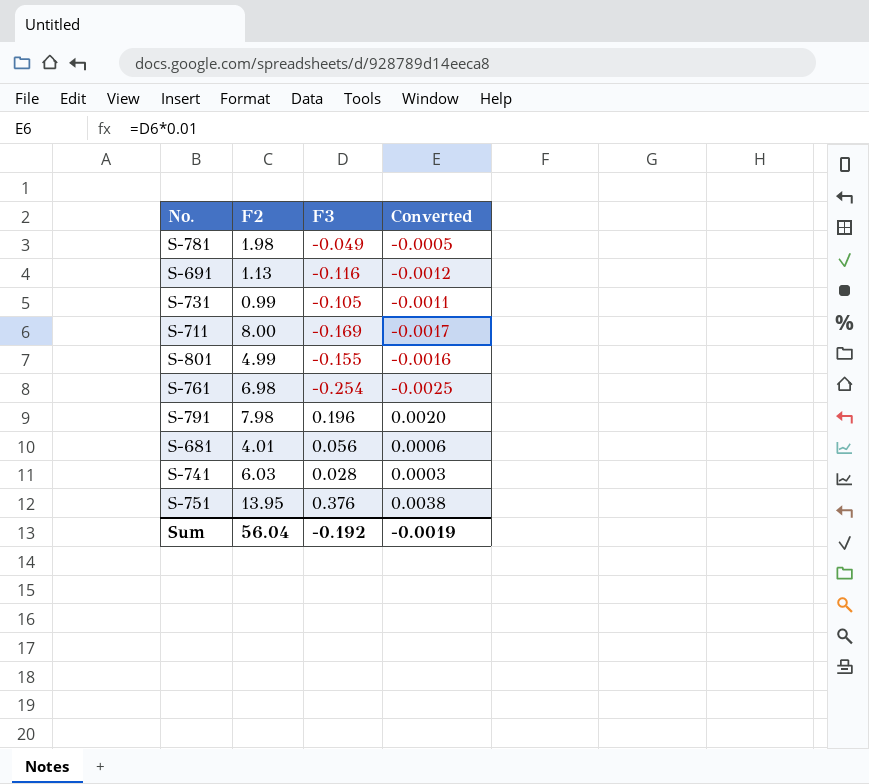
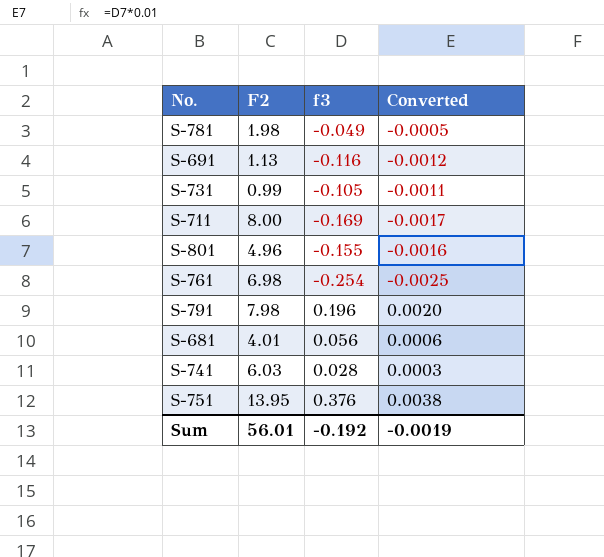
column name: F3 -> f3
S-801 | F2: 4.99 -> 4.96
Sum | F2: 56.04 -> 56.01

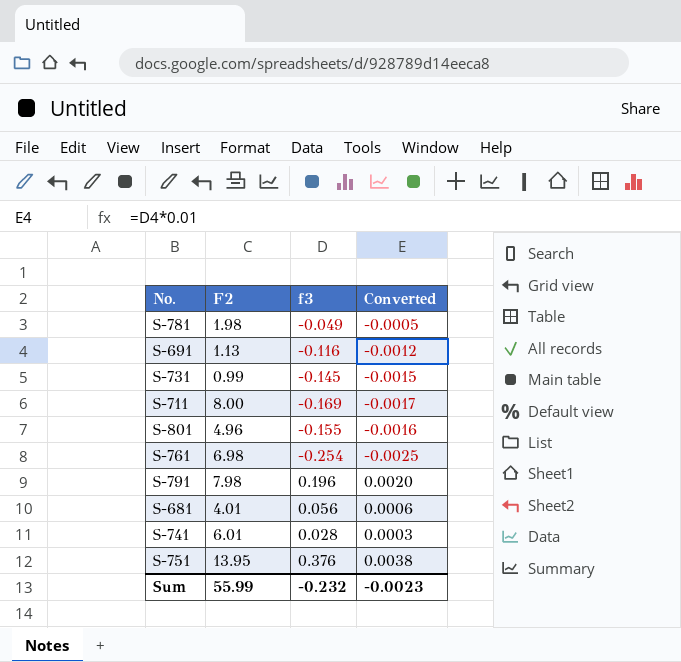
S-731 | f3: -0.105 -> -0.145
S-731 | Converted: -0.0011 -> -0.0015
S-741 | F2: 6.03 -> 6.01
Sum | F2: 56.01 -> 55.99
Sum | f3: -0.192 -> -0.232
Sum | Converted: -0.0019 -> -0.0023

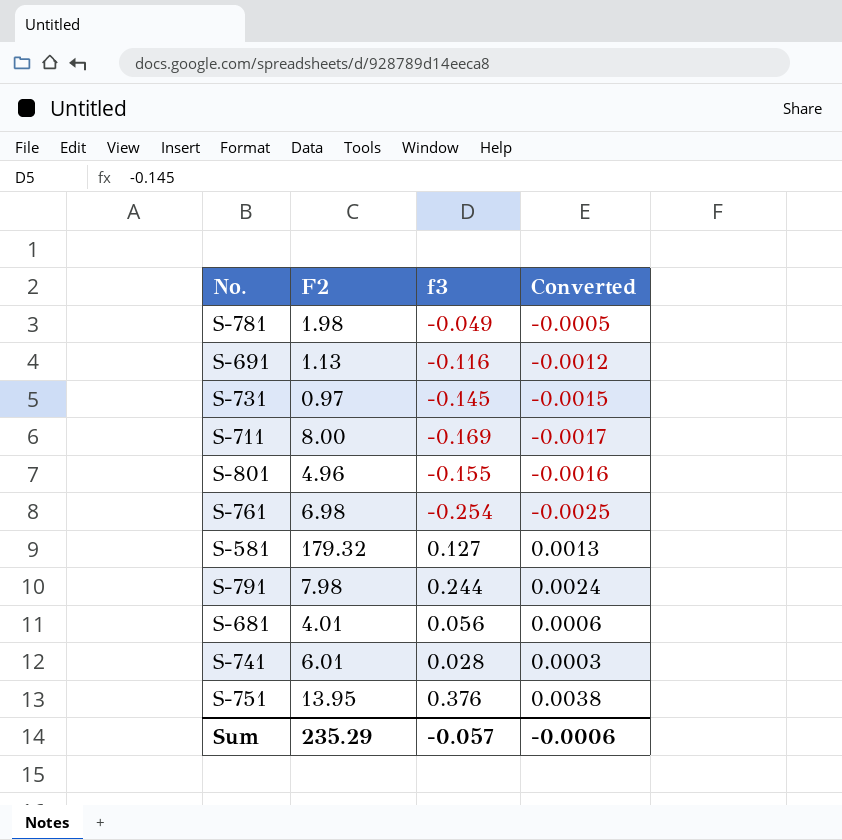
S-731 | F2: 0.99 -> 0.97
row S-581: none -> 179.32 | 0.127 | 0.0013
S-791 | f3: 0.196 -> 0.244
S-791 | Converted: 0.0020 -> 0.0024
Sum | F2: 55.99 -> 235.29
Sum | f3: -0.232 -> -0.057
Sum | Converted: -0.0023 -> -0.0006

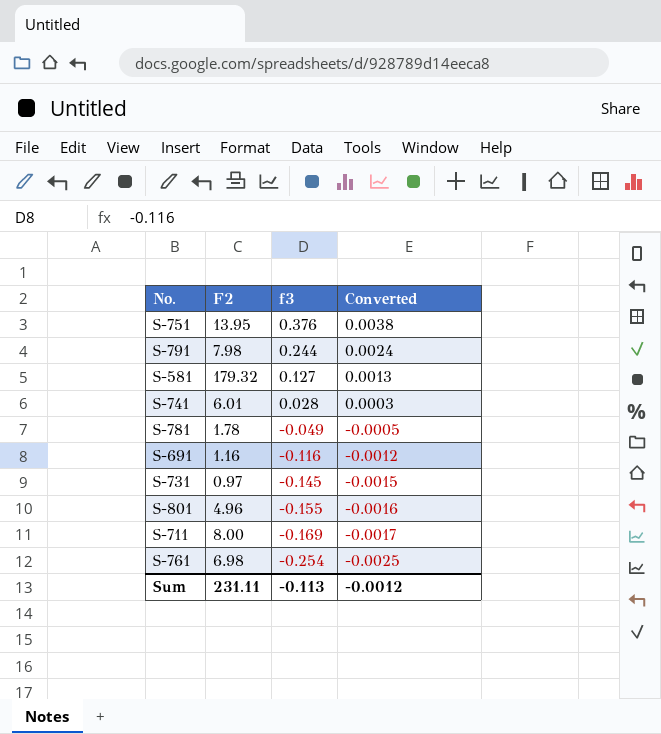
row order: none -> f3 descending
row S-681: 4.01 | 0.056 | 0.0006 -> none
S-781 | F2: 1.98 -> 1.78
S-691 | F2: 1.13 -> 1.16
Sum | F2: 235.29 -> 231.11
Sum | f3: -0.057 -> -0.113
Sum | Converted: -0.0006 -> -0.0012

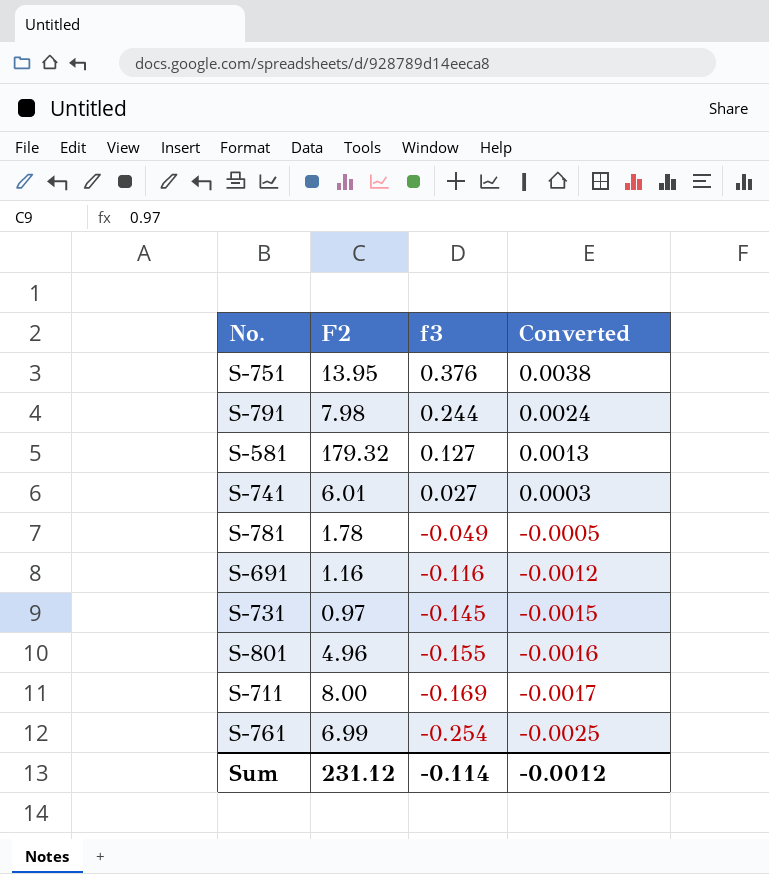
S-741 | f3: 0.028 -> 0.027
S-761 | F2: 6.98 -> 6.99
Sum | F2: 231.11 -> 231.12
Sum | f3: -0.113 -> -0.114

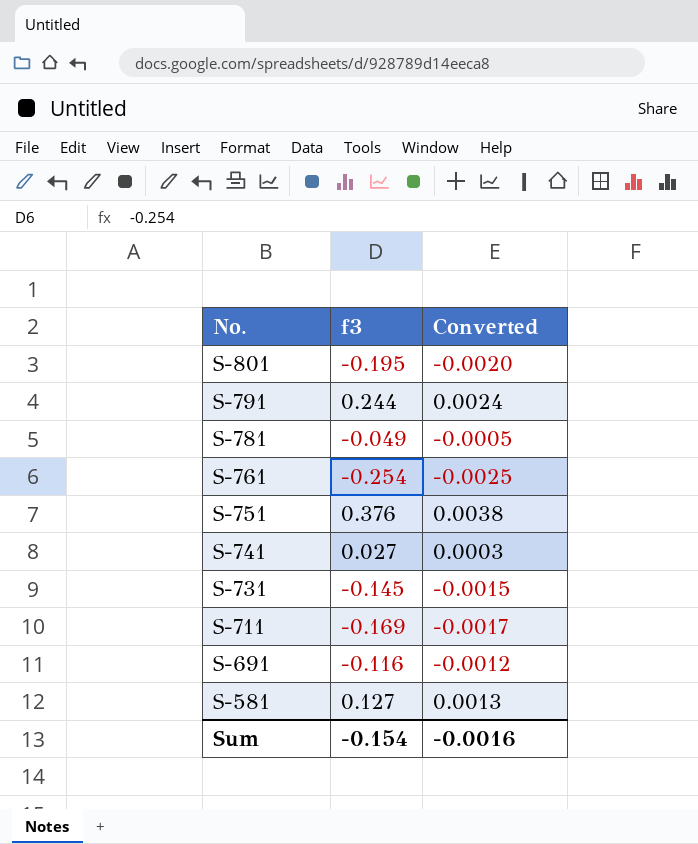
row order: f3 descending -> No. descending
column F2 | position: 2 -> none
S-801 | f3: -0.155 -> -0.195
S-801 | Converted: -0.0016 -> -0.0020
Sum | f3: -0.114 -> -0.154
Sum | Converted: -0.0012 -> -0.0016

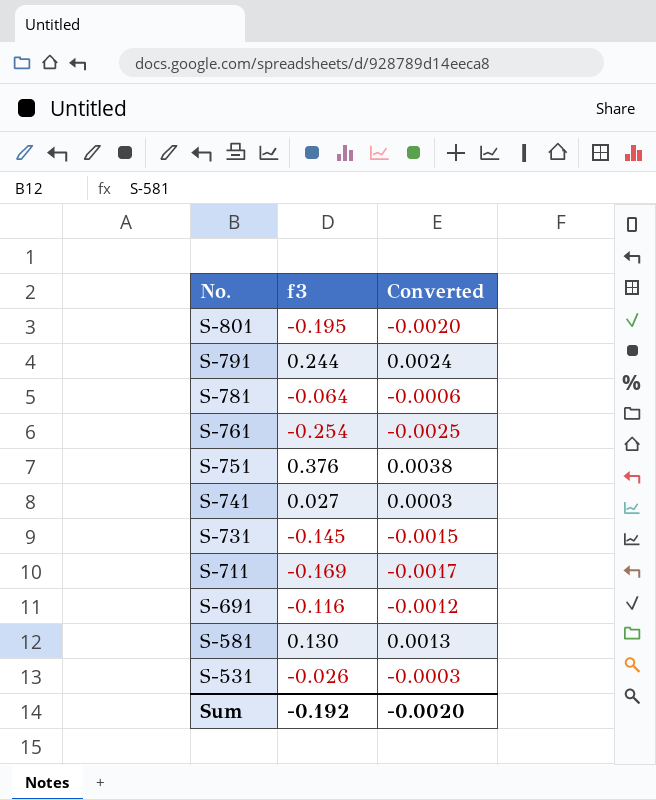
S-781 | f3: -0.049 -> -0.064
S-781 | Converted: -0.0005 -> -0.0006
S-581 | f3: 0.127 -> 0.130
row S-531: none -> -0.026 | -0.0003
Sum | f3: -0.154 -> -0.192
Sum | Converted: -0.0016 -> -0.0020

